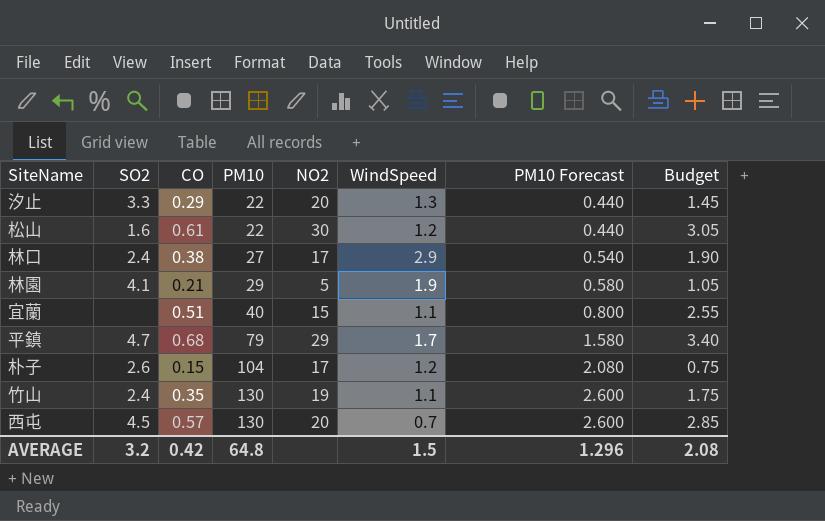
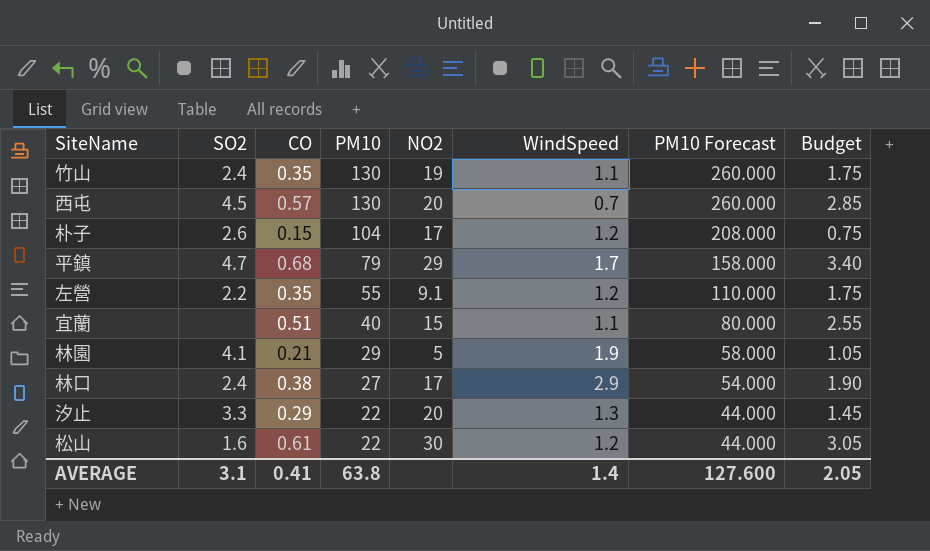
row order: PM10 ascending -> PM10 descending
column PM10 Forecast | formula: [PM10] * 0.02 -> [PM10] * 2
row 左營: none -> 2.2 | 0.35 | 55 | 9.1 | 1.2 | 110.000 | 1.75
AVERAGE | SO2: 3.2 -> 3.1
AVERAGE | CO: 0.42 -> 0.41
AVERAGE | PM10: 64.8 -> 63.8
AVERAGE | WindSpeed: 1.5 -> 1.4
AVERAGE | PM10 Forecast: 1.296 -> 127.600
AVERAGE | Budget: 2.08 -> 2.05

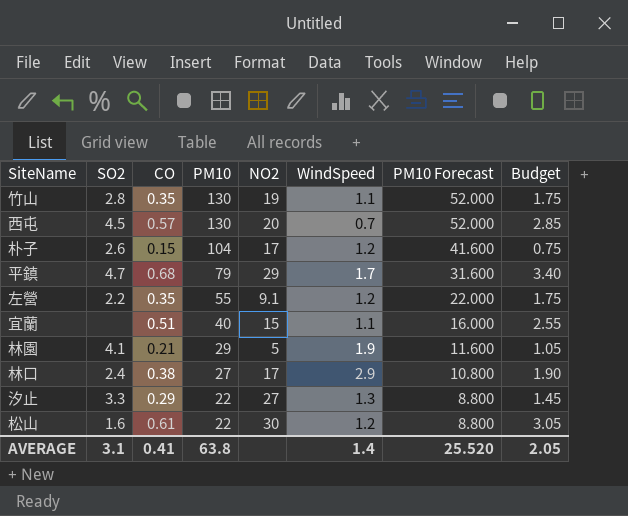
column PM10 Forecast | formula: [PM10] * 2 -> [PM10] * 0.4
竹山 | SO2: 2.4 -> 2.8
汐止 | NO2: 20 -> 27
AVERAGE | PM10 Forecast: 127.600 -> 25.520

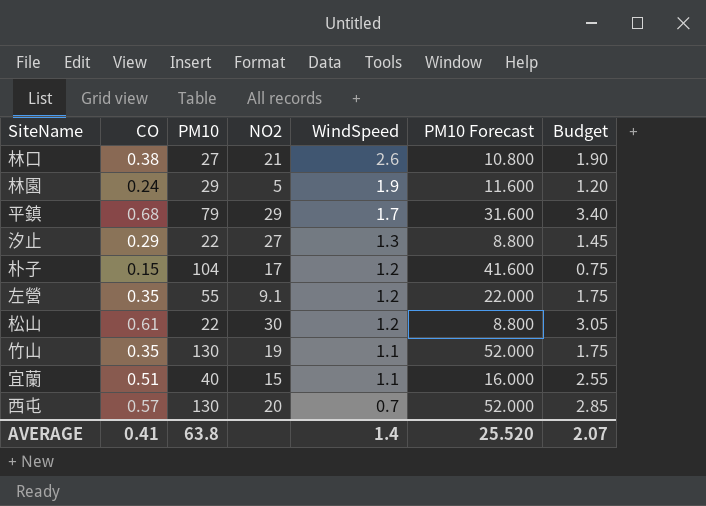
row order: PM10 descending -> WindSpeed descending
column SO2 | position: 2 -> none
林口 | NO2: 17 -> 21
林口 | WindSpeed: 2.9 -> 2.6
林園 | CO: 0.21 -> 0.24
林園 | Budget: 1.05 -> 1.20
AVERAGE | Budget: 2.05 -> 2.07

